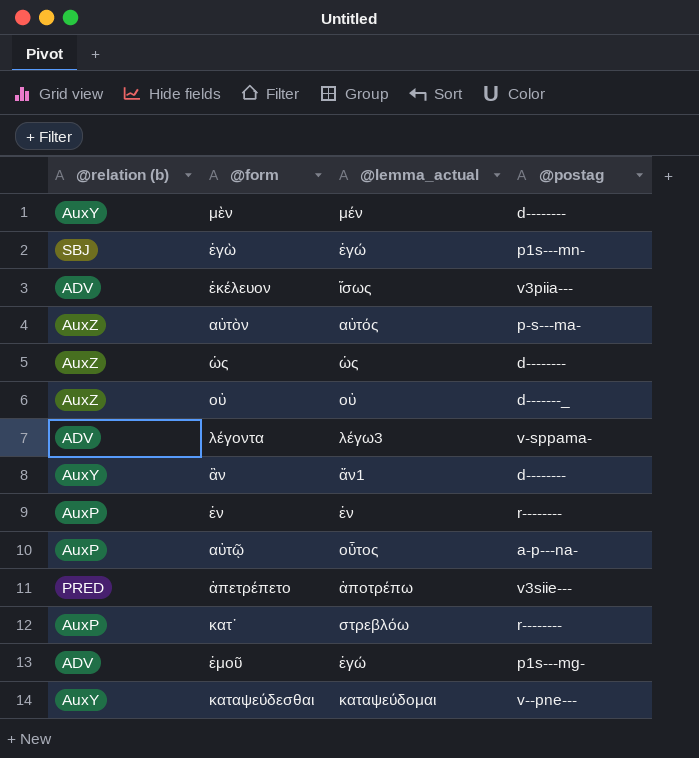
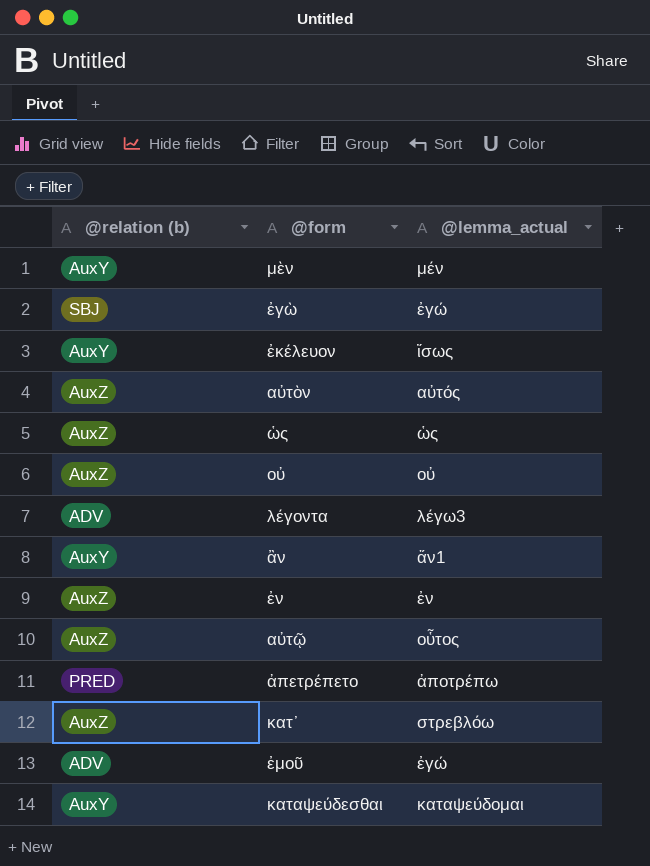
column @postag | position: 4 -> none
ἐκέλευον | @relation (b): ADV -> AuxY
ἐν | @relation (b): AuxP -> AuxZ
αὐτῷ | @relation (b): AuxP -> AuxZ
κατ᾽ | @relation (b): AuxP -> AuxZ

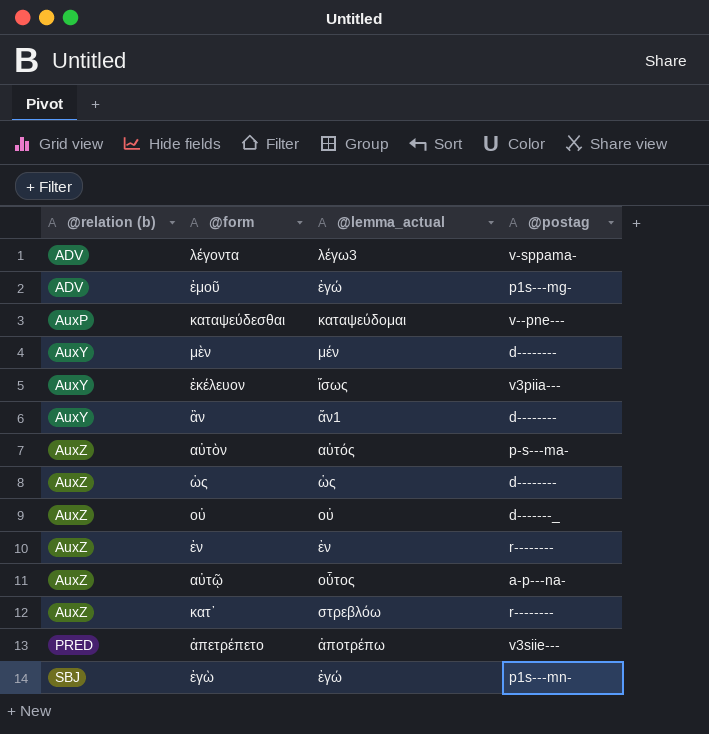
row order: none -> @relation (b) ascending
column @postag | position: none -> 4
καταψεύδεσθαι | @relation (b): AuxY -> AuxP

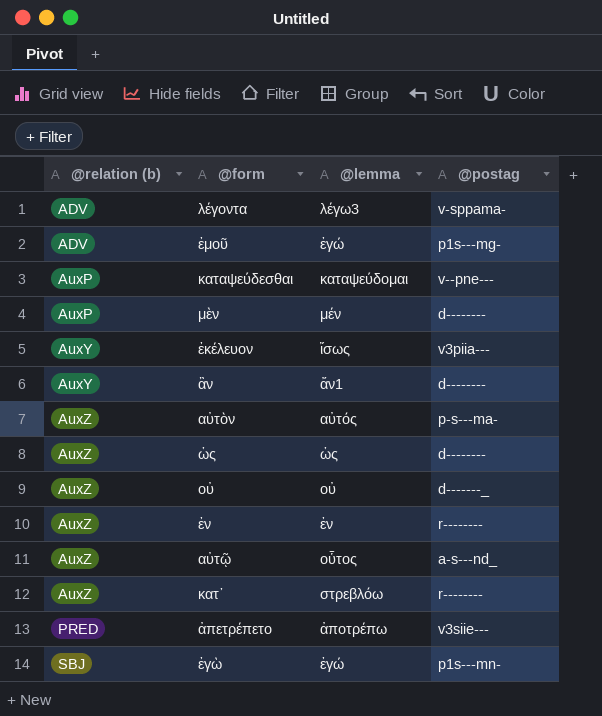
column name: @lemma_actual -> @lemma
μὲν | @relation (b): AuxY -> AuxP
αὐτῷ | @postag: a-p---na- -> a-s---nd_

